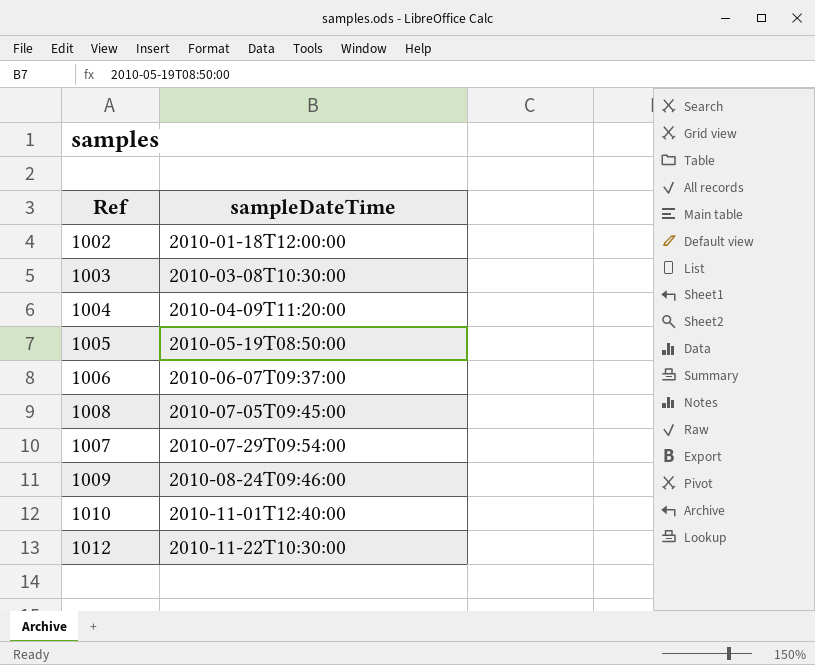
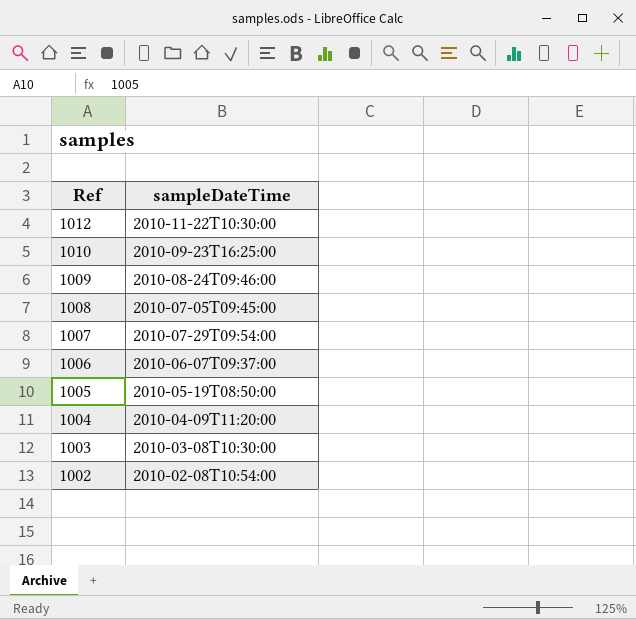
row order: sampleDateTime ascending -> Ref descending
1010 | sampleDateTime: 2010-11-01T12:40:00 -> 2010-09-23T16:25:00
1002 | sampleDateTime: 2010-01-18T12:00:00 -> 2010-02-08T10:54:00

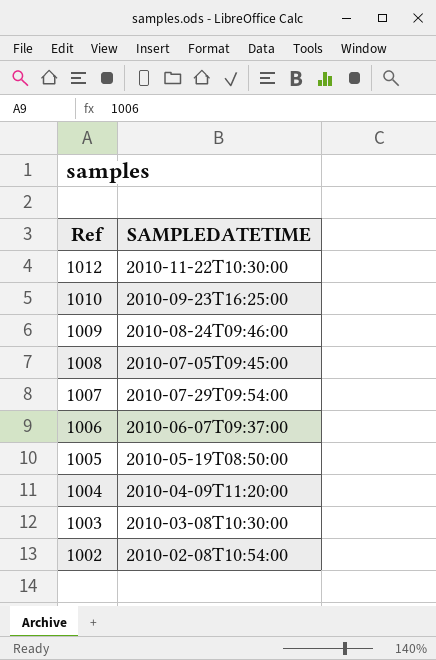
column name: sampleDateTime -> SAMPLEDATETIME

